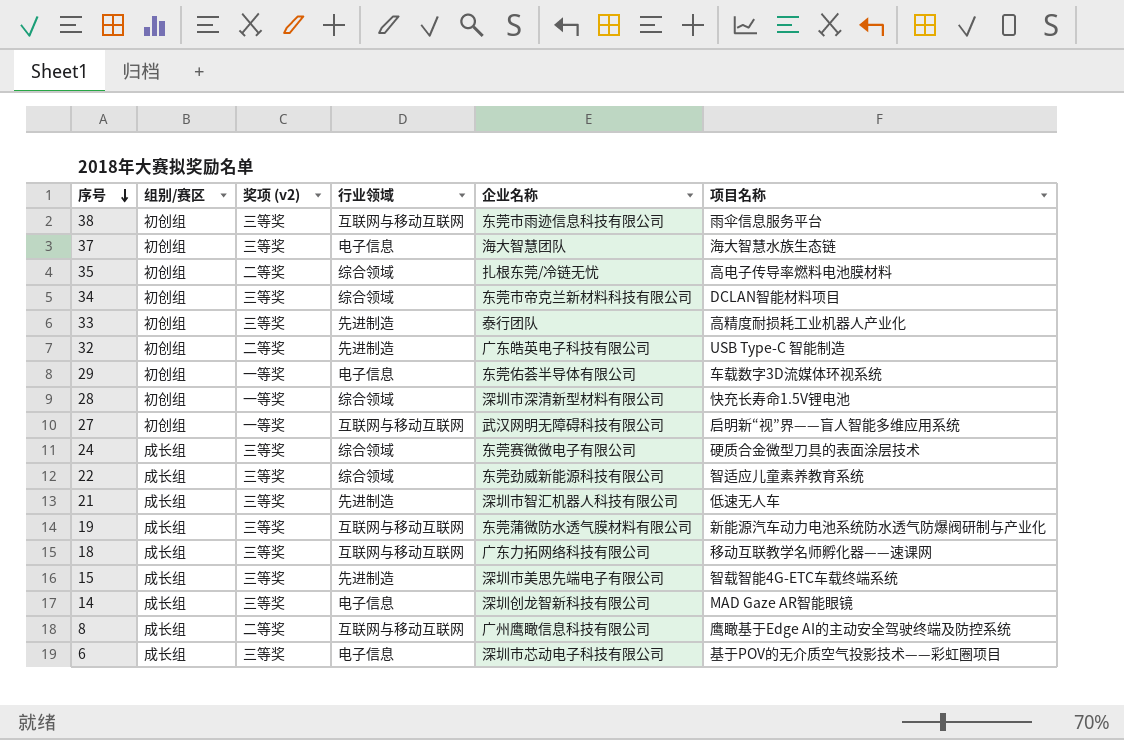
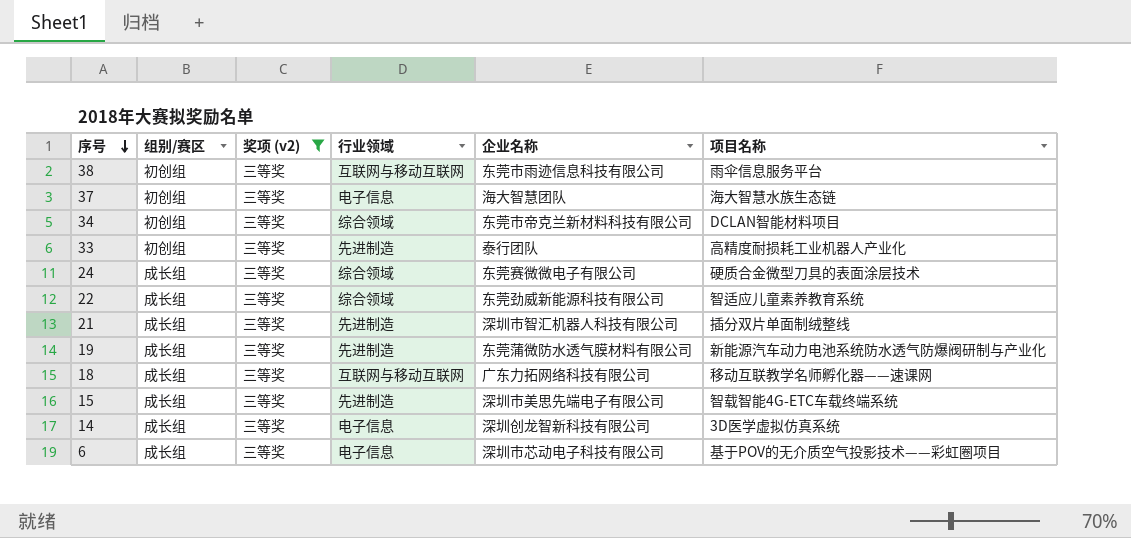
filter: none -> 奖项 (v2) = 三等奖
21 | 项目名称: 低速无人车 -> 插分双片单面制绒整线
19 | 行业领域: 互联网与移动互联网 -> 先进制造
14 | 项目名称: MAD Gaze AR智能眼镜 -> 3D医学虚拟仿真系统

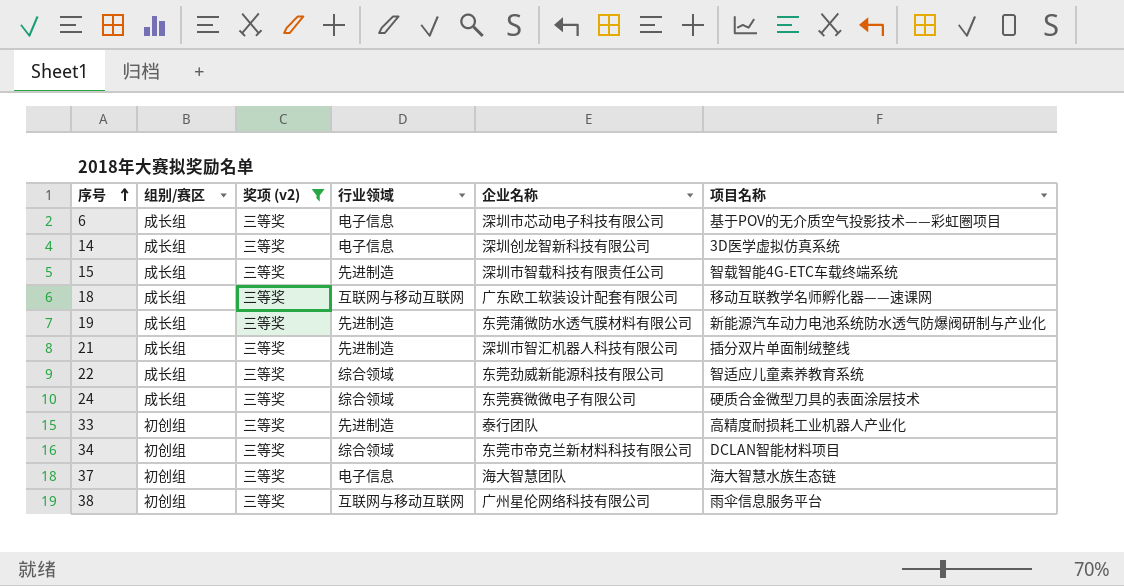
row order: 序号 descending -> 序号 ascending
15 | 企业名称: 深圳市美思先端电子有限公司 -> 深圳市智载科技有限责任公司
18 | 企业名称: 广东力拓网络科技有限公司 -> 广东欧工软装设计配套有限公司
38 | 企业名称: 东莞市雨迹信息科技有限公司 -> 广州星伦网络科技有限公司

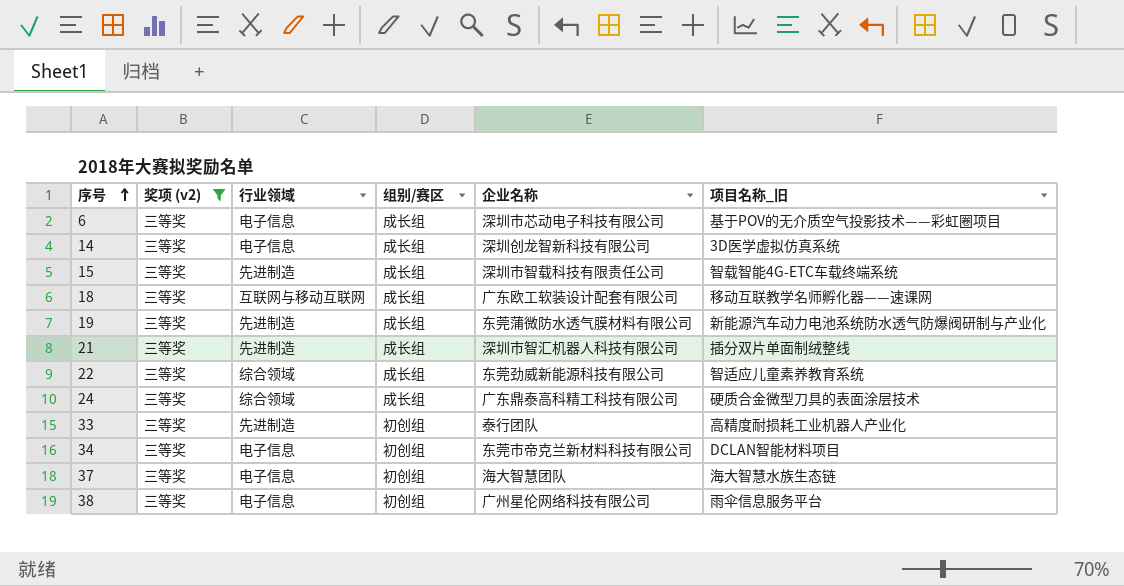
column 组别/赛区 | position: 2 -> 4
column name: 项目名称 -> 项目名称_旧
24 | 企业名称: 东莞赛微微电子有限公司 -> 广东鼎泰高科精工科技有限公司
34 | 行业领域: 综合领域 -> 电子信息
38 | 行业领域: 互联网与移动互联网 -> 电子信息

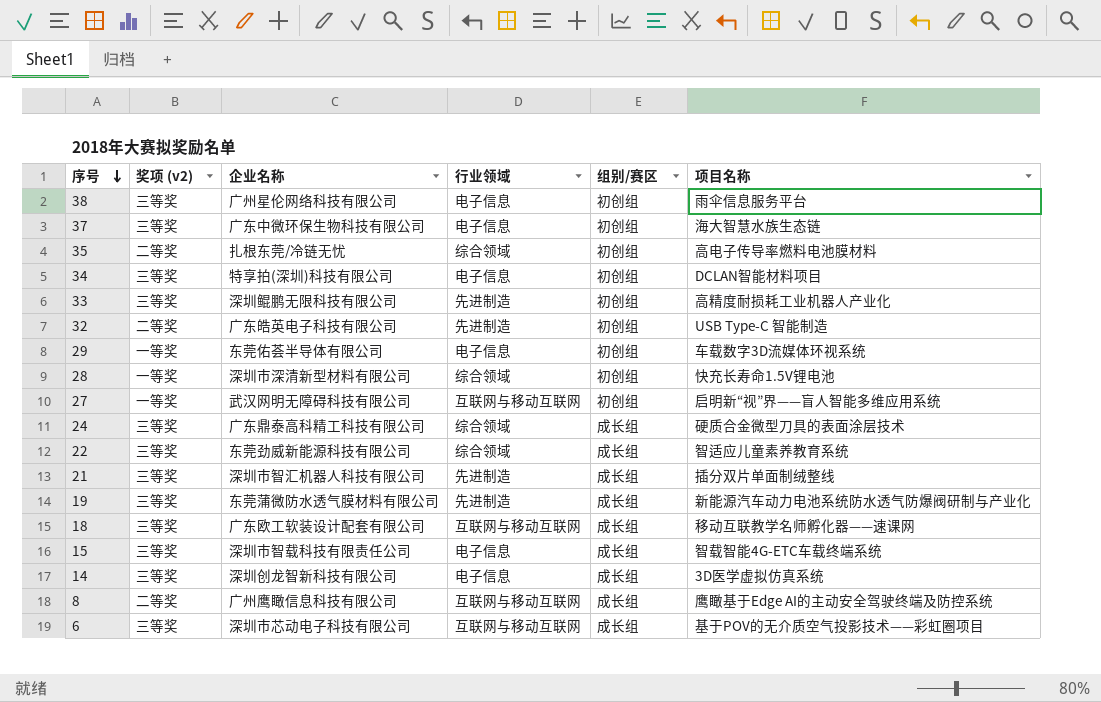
filter: 奖项 (v2) = 三等奖 -> none
row order: 序号 ascending -> 序号 descending
column 企业名称 | position: 5 -> 3
column name: 项目名称_旧 -> 项目名称
37 | 企业名称: 海大智慧团队 -> 广东中微环保生物科技有限公司
34 | 企业名称: 东莞市帝克兰新材料科技有限公司 -> 特享拍(深圳)科技有限公司
33 | 企业名称: 泰行团队 -> 深圳鲲鹏无限科技有限公司
15 | 行业领域: 先进制造 -> 电子信息
6 | 行业领域: 电子信息 -> 互联网与移动互联网

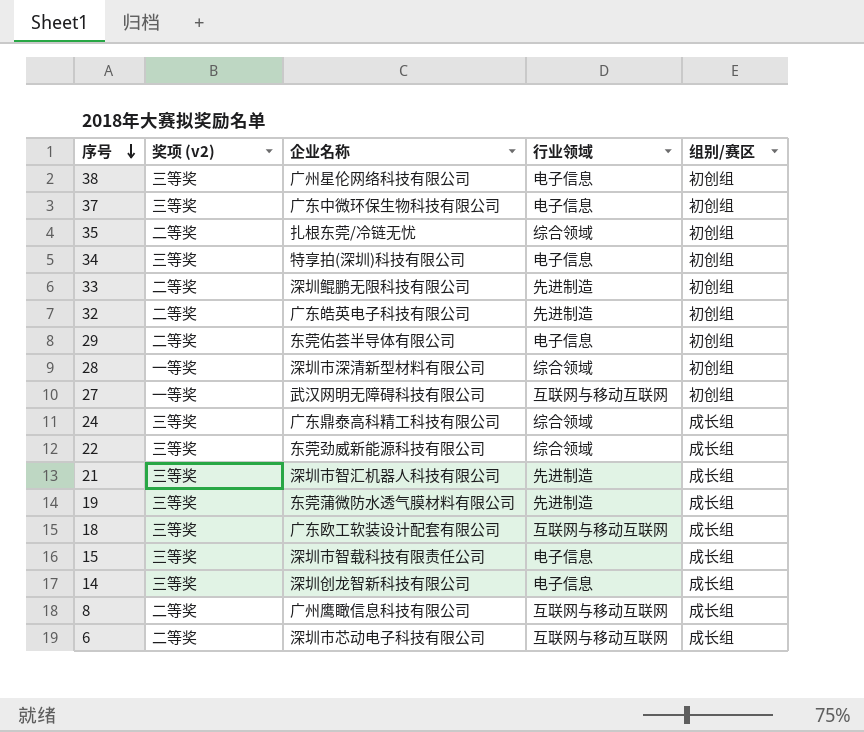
column 项目名称 | position: 6 -> none
33 | 奖项 (v2): 三等奖 -> 二等奖
29 | 奖项 (v2): 一等奖 -> 二等奖
6 | 奖项 (v2): 三等奖 -> 二等奖

